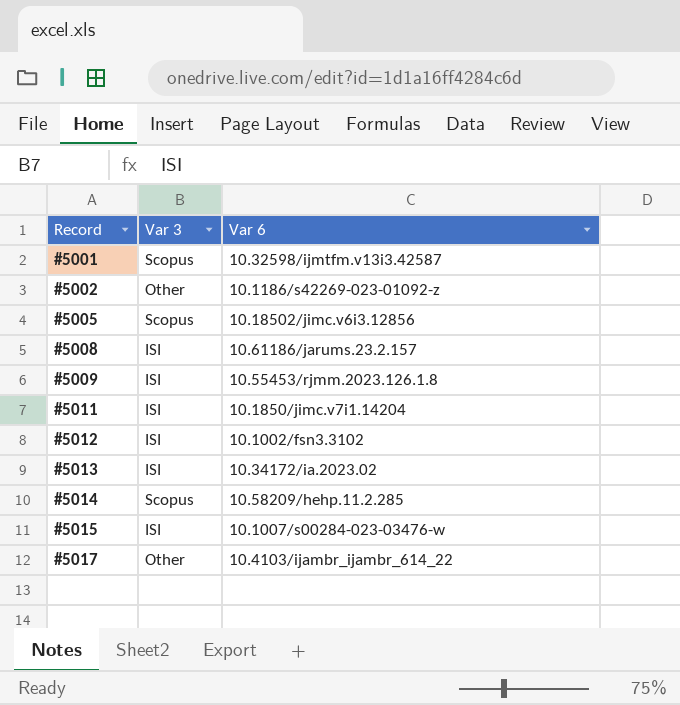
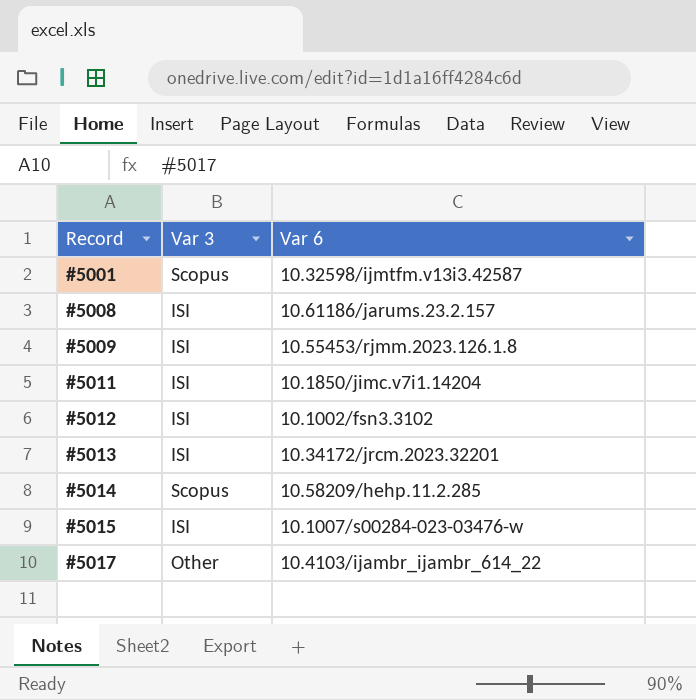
row #5002: Other | 10.1186/s42269-023-01092-z -> none
row #5005: Scopus | 10.18502/jimc.v6i3.12856 -> none
#5013 | Var 6: 10.34172/ia.2023.02 -> 10.34172/jrcm.2023.32201

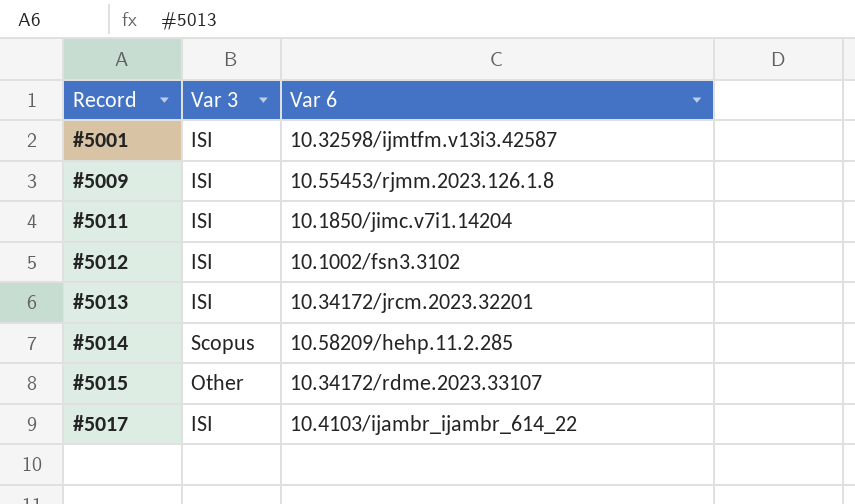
row #5008: ISI | 10.61186/jarums.23.2.157 -> none
#5001 | Var 3: Scopus -> ISI
#5015 | Var 3: ISI -> Other
#5015 | Var 6: 10.1007/s00284-023-03476-w -> 10.34172/rdme.2023.33107
#5017 | Var 3: Other -> ISI

